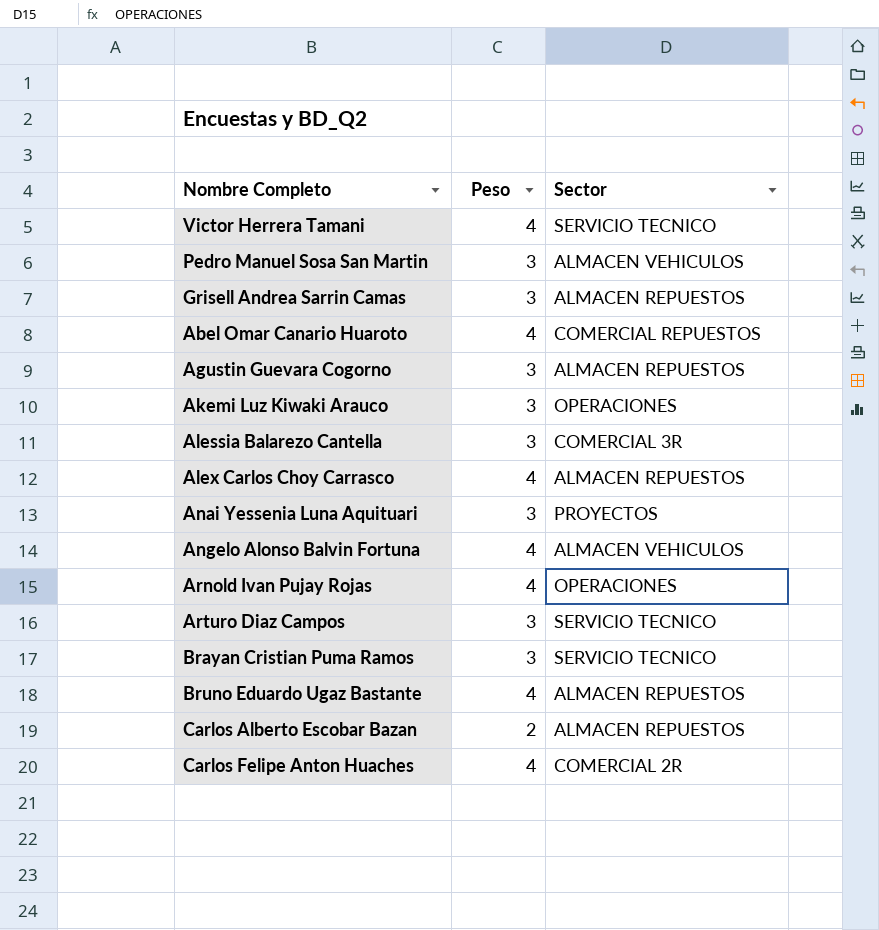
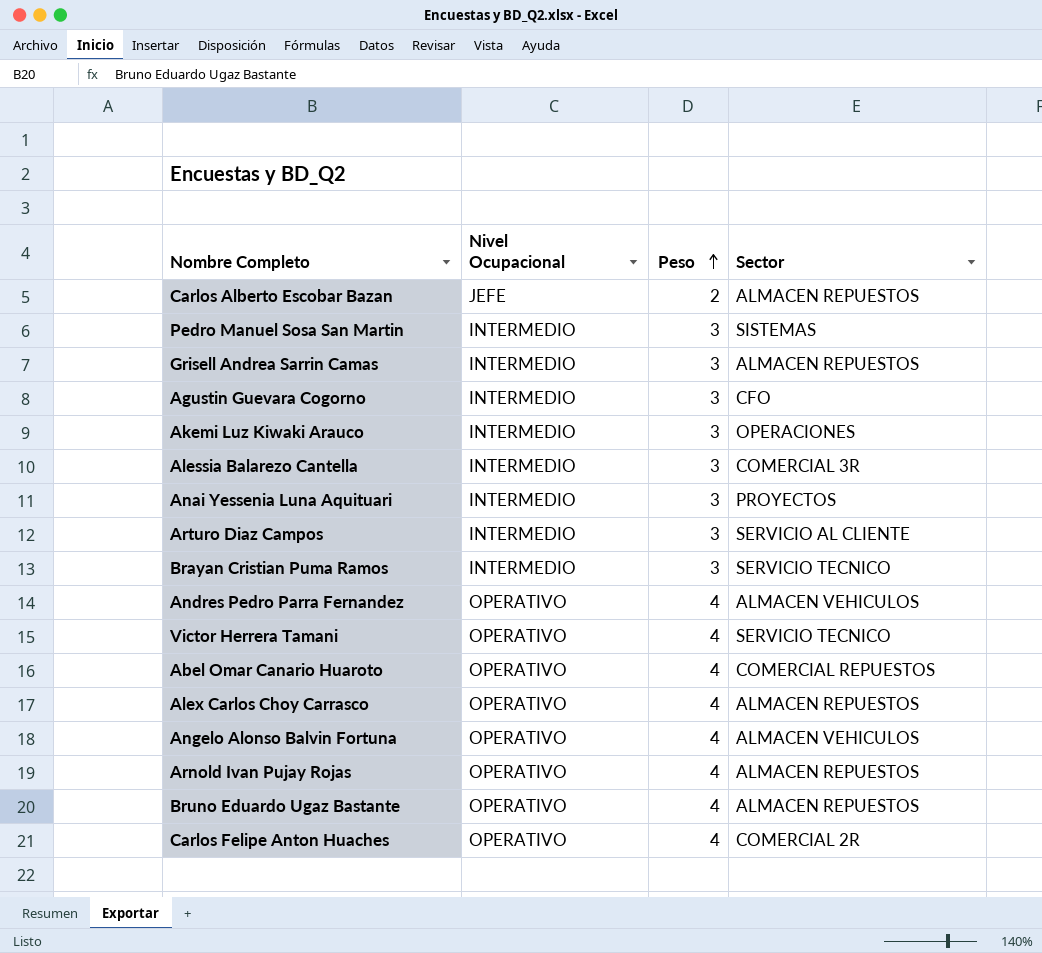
row order: none -> Peso ascending
column Nivel Ocupacional | position: none -> 2
Pedro Manuel Sosa San Martin | Sector: ALMACEN VEHICULOS -> SISTEMAS
Agustin Guevara Cogorno | Sector: ALMACEN REPUESTOS -> CFO
Arturo Diaz Campos | Sector: SERVICIO TECNICO -> SERVICIO AL CLIENTE
row Andres Pedro Parra Fernandez: none -> OPERATIVO | 4 | ALMACEN VEHICULOS
Arnold Ivan Pujay Rojas | Sector: OPERACIONES -> ALMACEN REPUESTOS

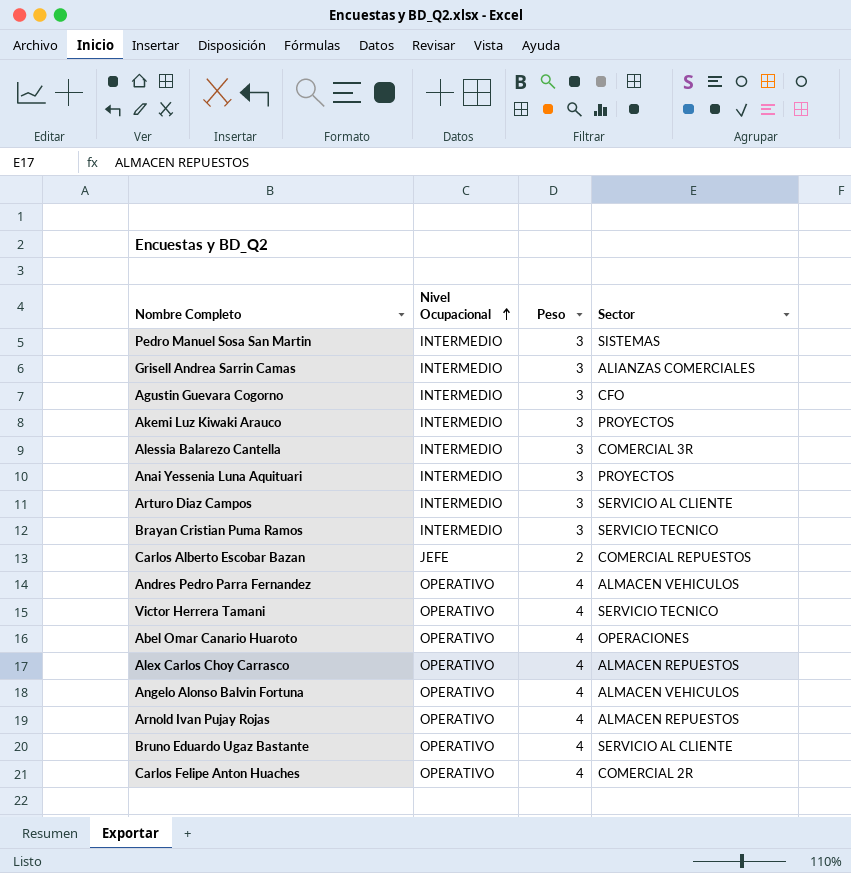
row order: Peso ascending -> Nivel Ocupacional ascending
Grisell Andrea Sarrin Camas | Sector: ALMACEN REPUESTOS -> ALIANZAS COMERCIALES
Akemi Luz Kiwaki Arauco | Sector: OPERACIONES -> PROYECTOS
Carlos Alberto Escobar Bazan | Sector: ALMACEN REPUESTOS -> COMERCIAL REPUESTOS
Abel Omar Canario Huaroto | Sector: COMERCIAL REPUESTOS -> OPERACIONES
Bruno Eduardo Ugaz Bastante | Sector: ALMACEN REPUESTOS -> SERVICIO AL CLIENTE

